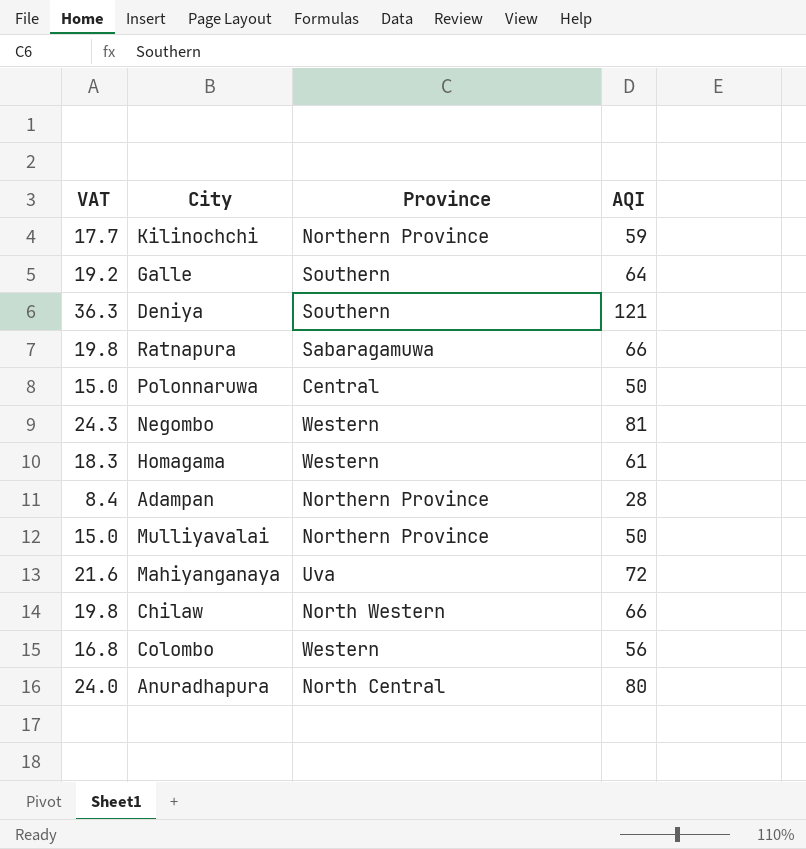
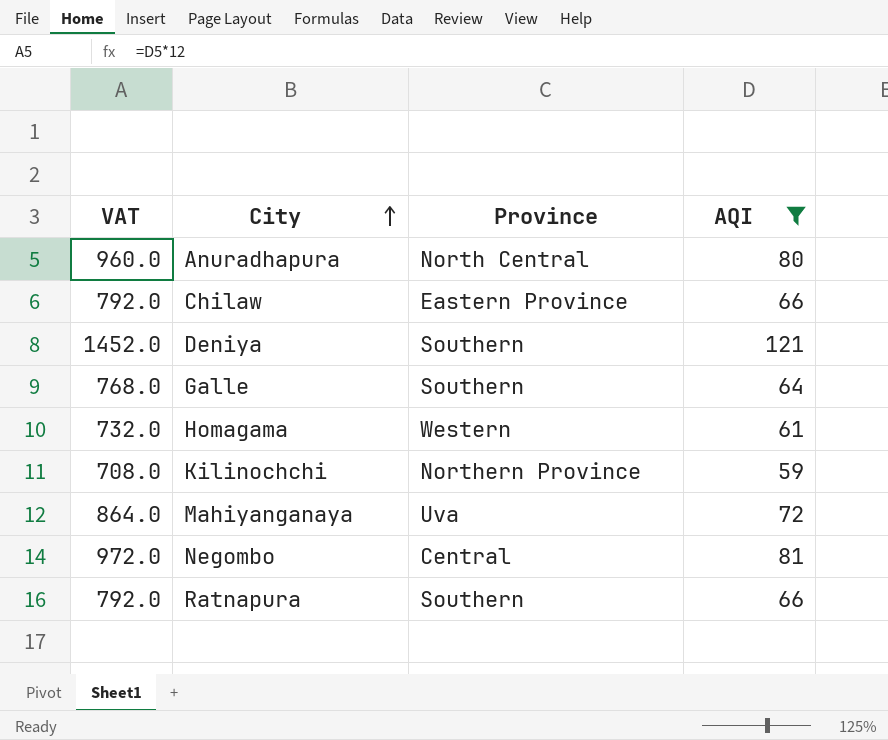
filter: none -> AQI >= 59
row order: none -> City ascending
column VAT | formula: [AQI] * 0.3 -> [AQI] * 12
Chilaw | Province: North Western -> Eastern Province
Negombo | Province: Western -> Central
Ratnapura | Province: Sabaragamuwa -> Southern

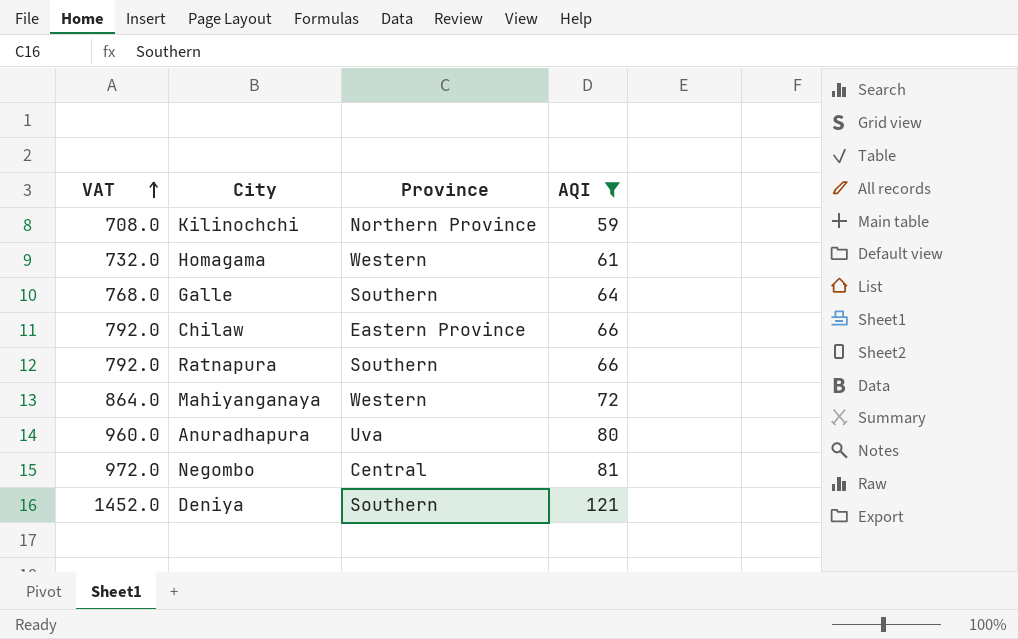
row order: City ascending -> VAT ascending
Mahiyanganaya | Province: Uva -> Western
Anuradhapura | Province: North Central -> Uva

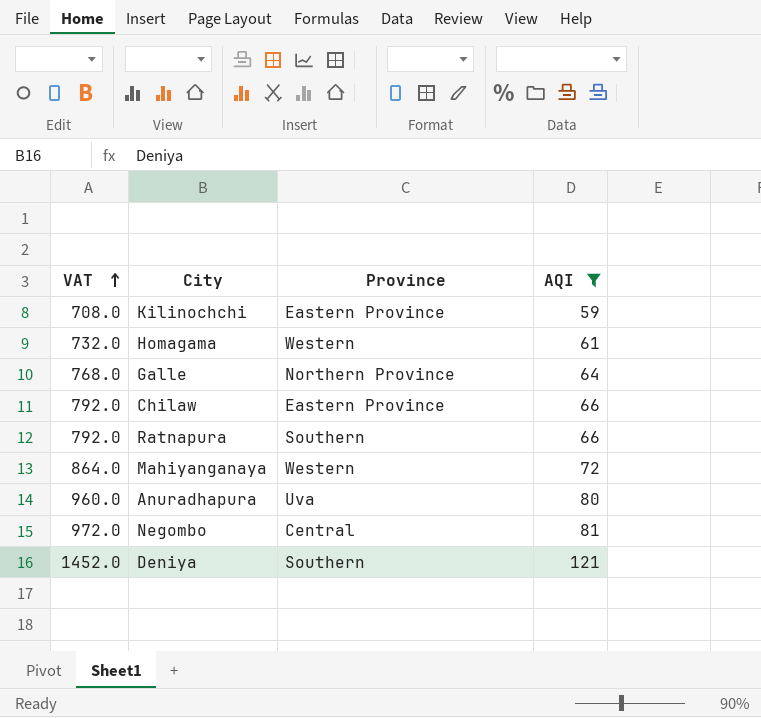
Kilinochchi | Province: Northern Province -> Eastern Province
Galle | Province: Southern -> Northern Province

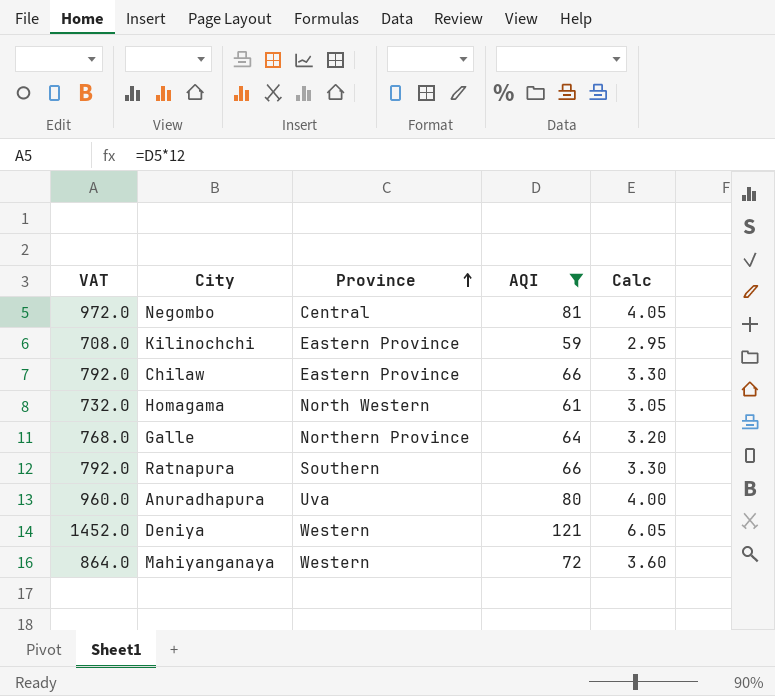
row order: VAT ascending -> Province ascending
column Calc | formula: none -> [AQI] * 0.05
Homagama | Province: Western -> North Western
Deniya | Province: Southern -> Western

